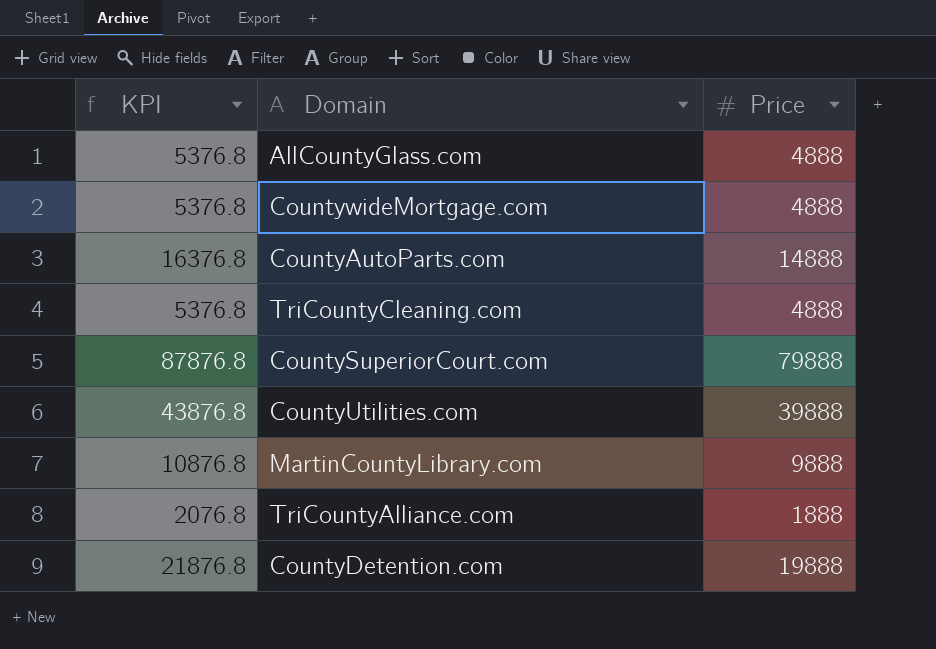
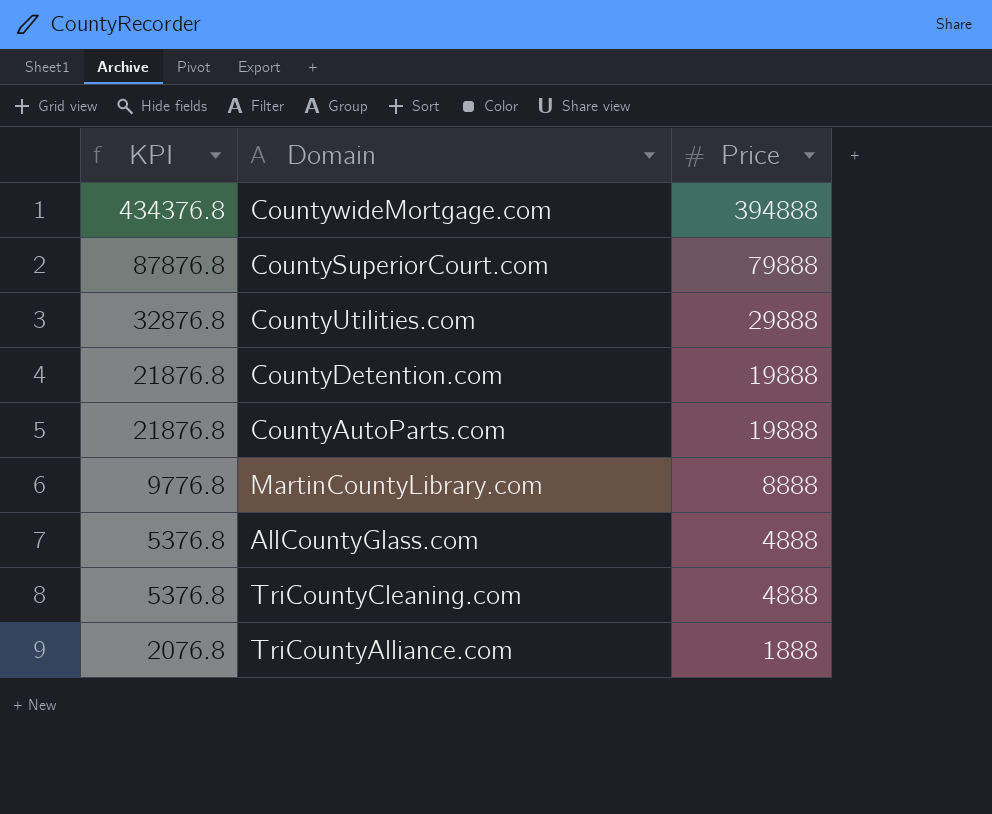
row order: none -> KPI descending
CountywideMortgage.com | KPI: 5376.8 -> 434376.8
CountywideMortgage.com | Price: 4888 -> 394888
CountyUtilities.com | KPI: 43876.8 -> 32876.8
CountyUtilities.com | Price: 39888 -> 29888
CountyAutoParts.com | KPI: 16376.8 -> 21876.8
CountyAutoParts.com | Price: 14888 -> 19888
MartinCountyLibrary.com | KPI: 10876.8 -> 9776.8
MartinCountyLibrary.com | Price: 9888 -> 8888

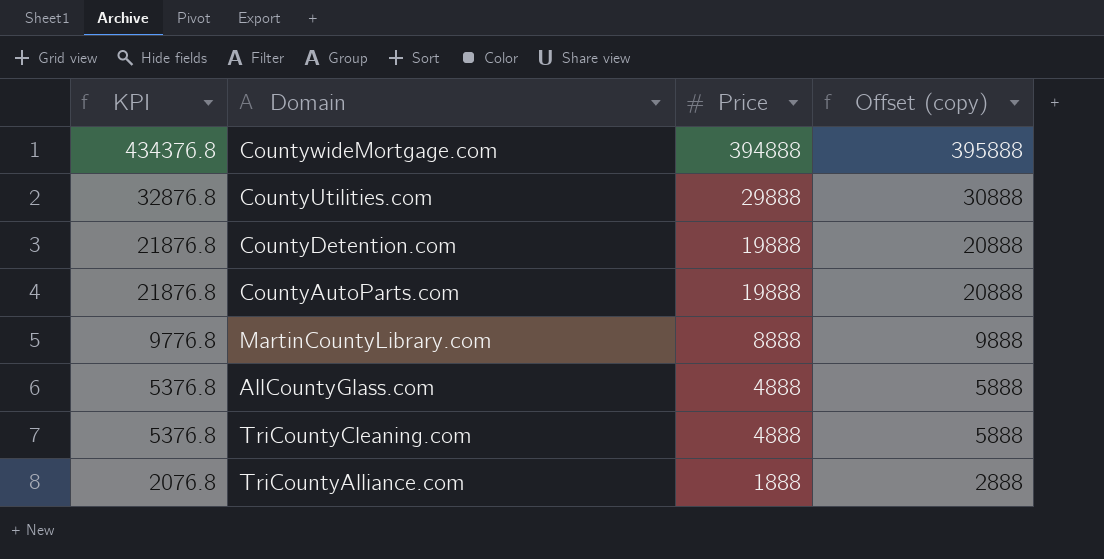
column Offset (copy) | formula: none -> [Price] + 1000
row CountySuperiorCourt.com: 87876.8 | 79888 -> none

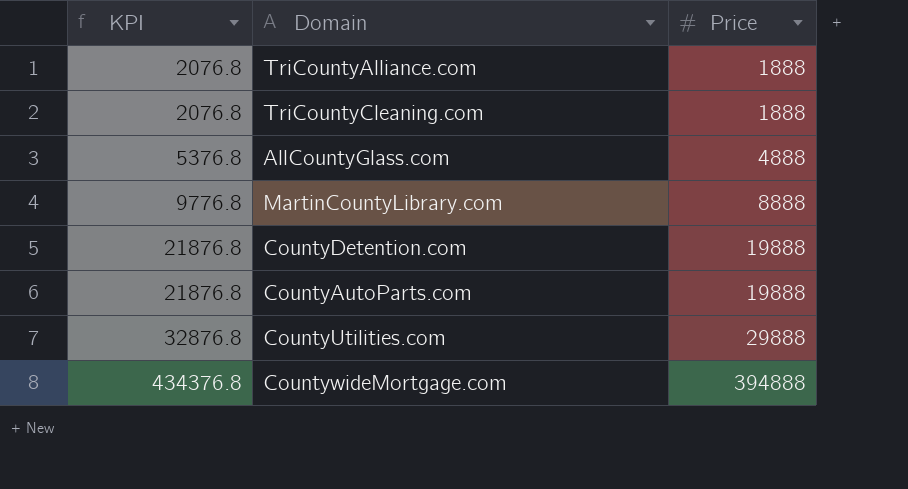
row order: KPI descending -> KPI ascending
column Offset (copy) | formula: [Price] + 1000 -> none
TriCountyCleaning.com | KPI: 5376.8 -> 2076.8
TriCountyCleaning.com | Price: 4888 -> 1888

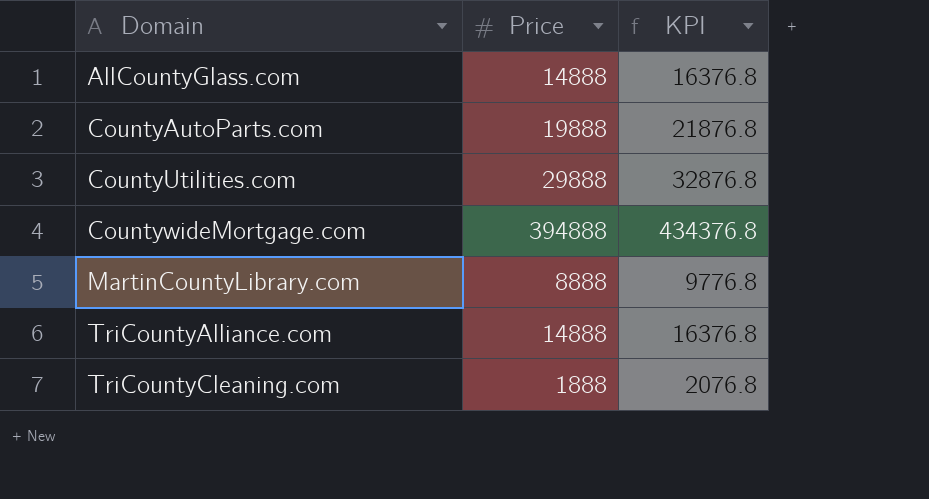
row order: KPI ascending -> Domain ascending
column KPI | position: 1 -> 3
row CountyDetention.com: 21876.8 | 19888 -> none
AllCountyGlass.com | Price: 4888 -> 14888
AllCountyGlass.com | KPI: 5376.8 -> 16376.8
TriCountyAlliance.com | Price: 1888 -> 14888
TriCountyAlliance.com | KPI: 2076.8 -> 16376.8

